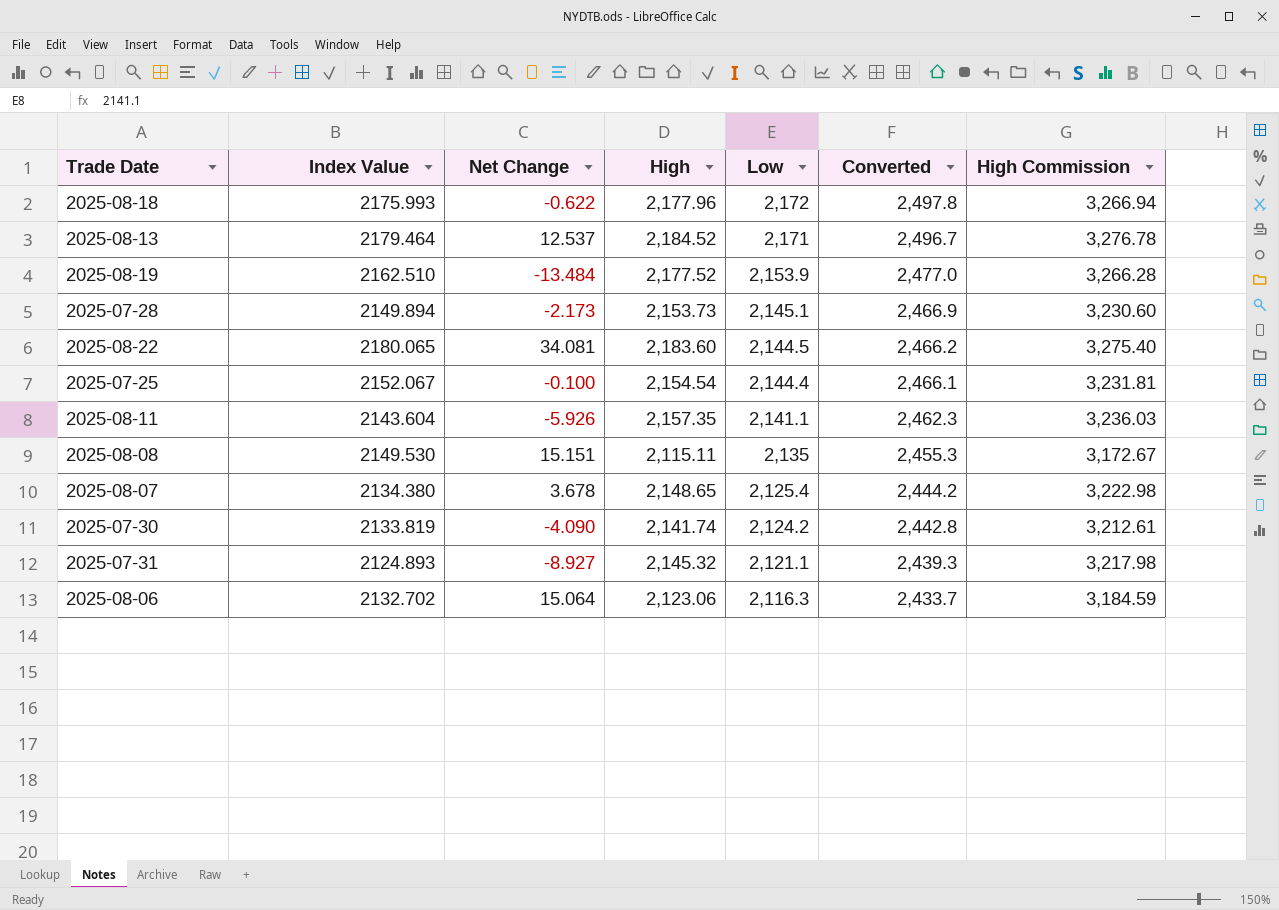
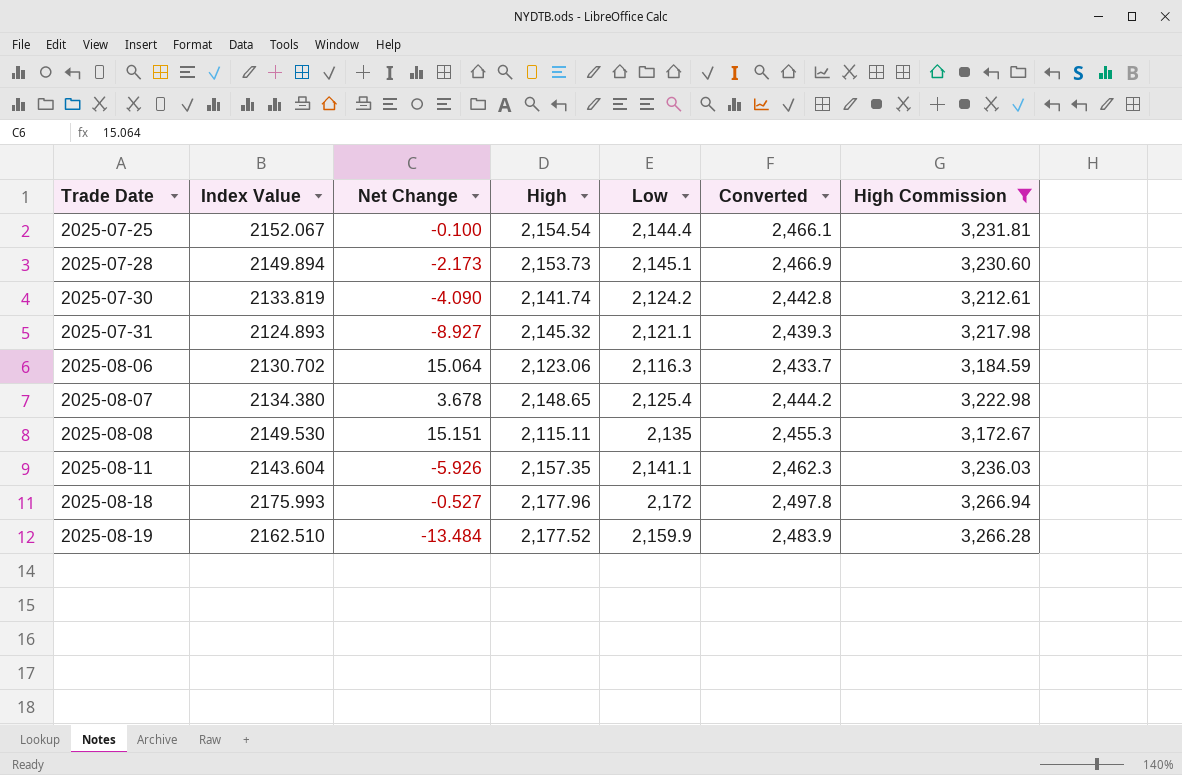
filter: none -> High Commission <= 3,266.94
row order: Low descending -> Trade Date ascending
2025-08-06 | Index Value: 2132.702 -> 2130.702
2025-08-18 | Net Change: -0.622 -> -0.527
2025-08-19 | Low: 2,153.9 -> 2,159.9
2025-08-19 | Converted: 2,477.0 -> 2,483.9

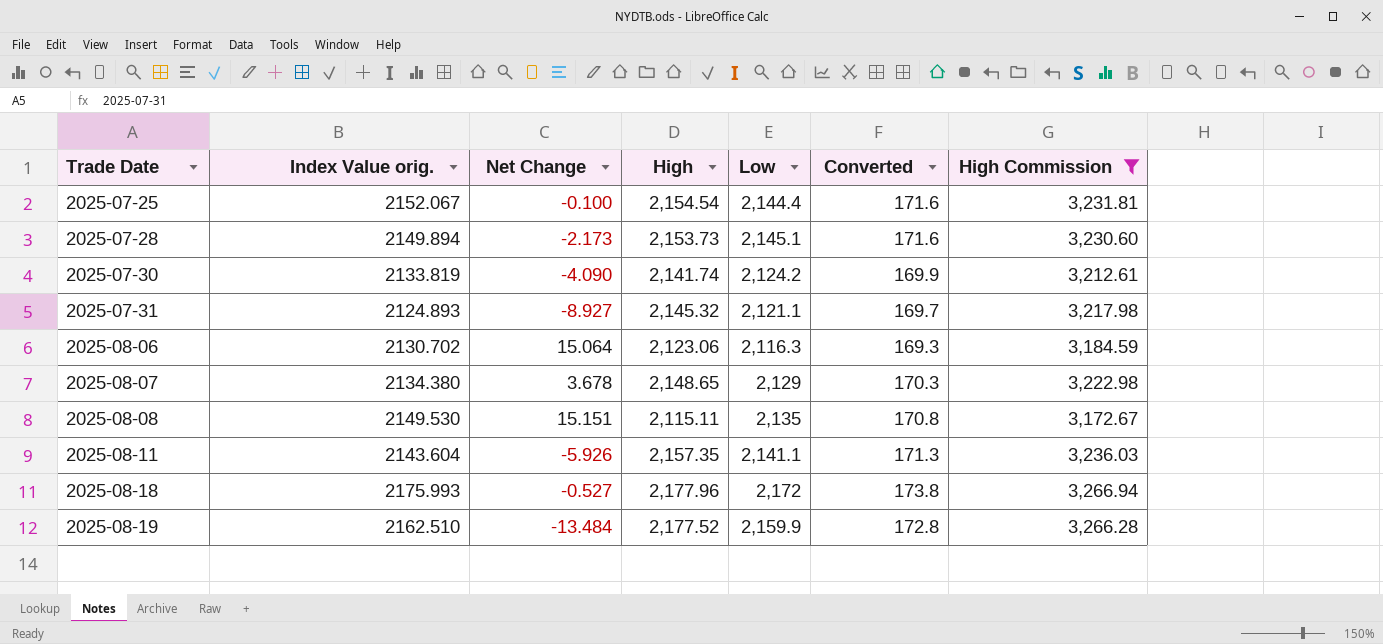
column name: Index Value -> Index Value orig.
column Converted | formula: [Low] * 1.15 -> [Low] * 0.08
2025-08-07 | Low: 2,125.4 -> 2,129

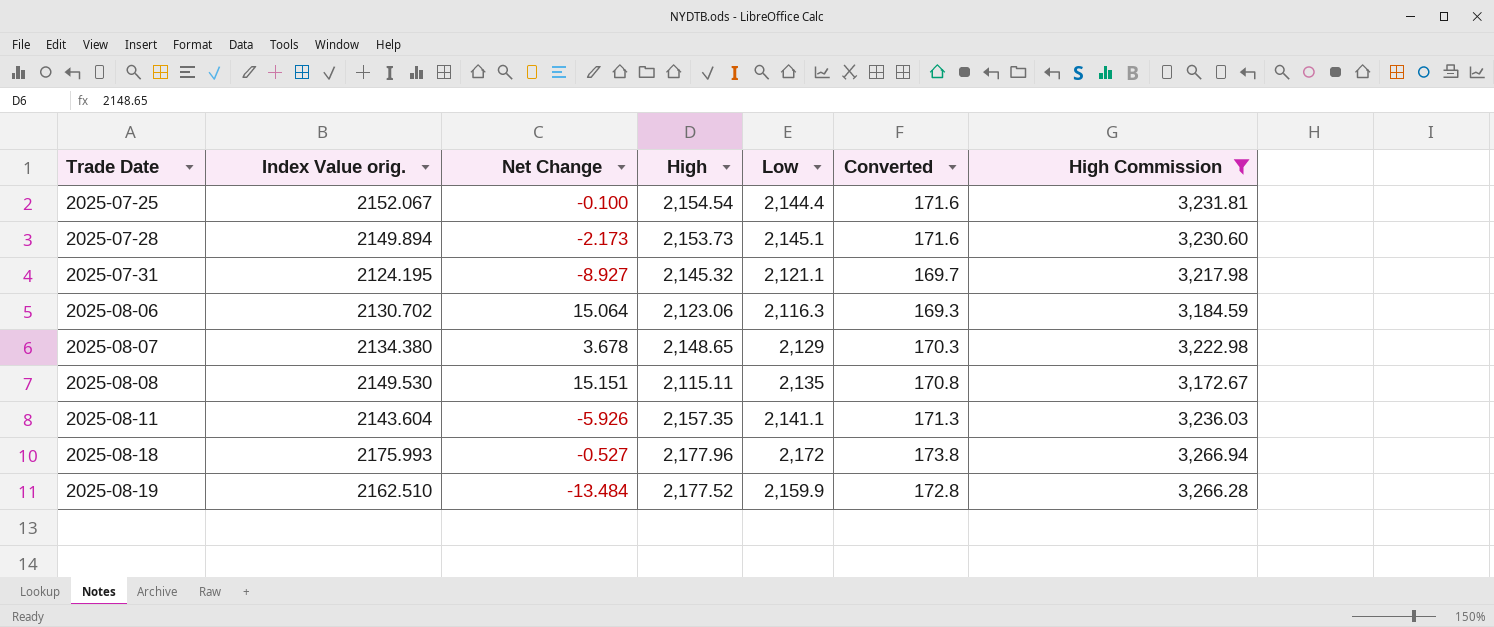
row 2025-07-30: 2133.819 | -4.090 | 2,141.74 | 2,124.2 | 169.9 | 3,212.61 -> none
2025-07-31 | Index Value orig.: 2124.893 -> 2124.195

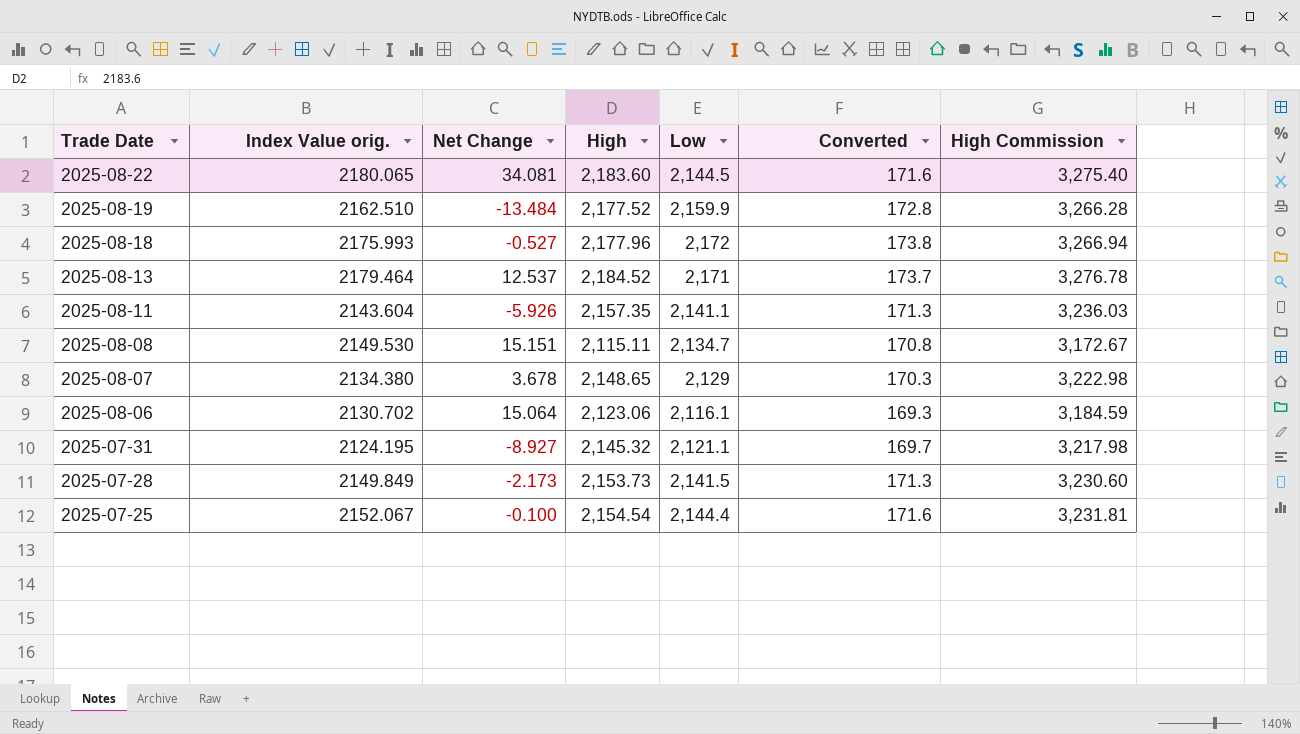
filter: High Commission <= 3,266.94 -> none
row order: Trade Date ascending -> Trade Date descending
2025-08-08 | Low: 2,135 -> 2,134.7
2025-08-06 | Low: 2,116.3 -> 2,116.1
2025-07-28 | Index Value orig.: 2149.894 -> 2149.849
2025-07-28 | Low: 2,145.1 -> 2,141.5
2025-07-28 | Converted: 171.6 -> 171.3

